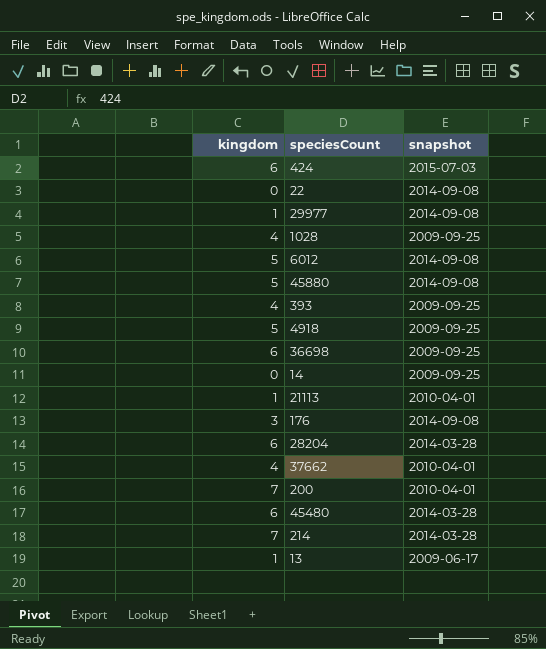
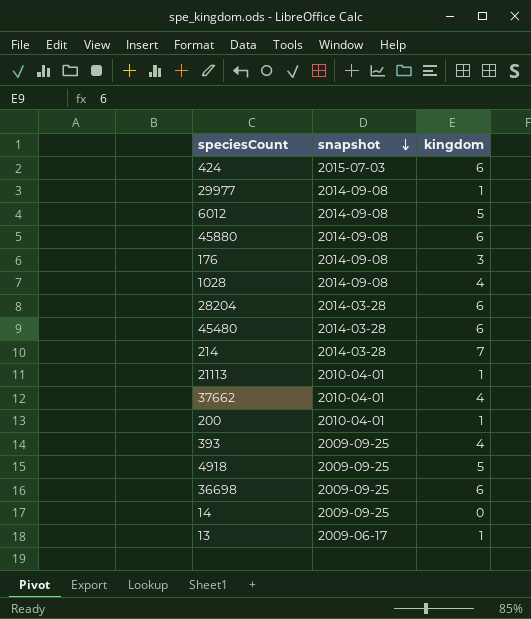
row order: none -> snapshot descending
column kingdom | position: 1 -> 3
row 22: 0 | 2014-09-08 -> none
45880 | kingdom: 5 -> 6
1028 | snapshot: 2009-09-25 -> 2014-09-08
200 | kingdom: 7 -> 1

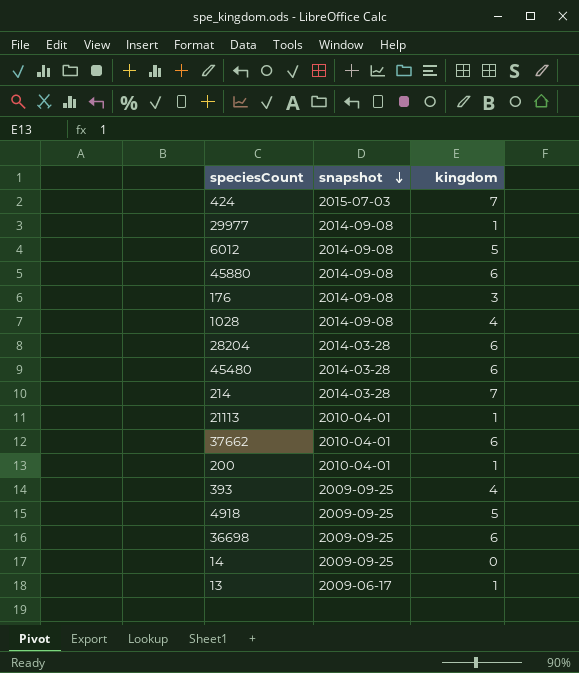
424 | kingdom: 6 -> 7
37662 | kingdom: 4 -> 6

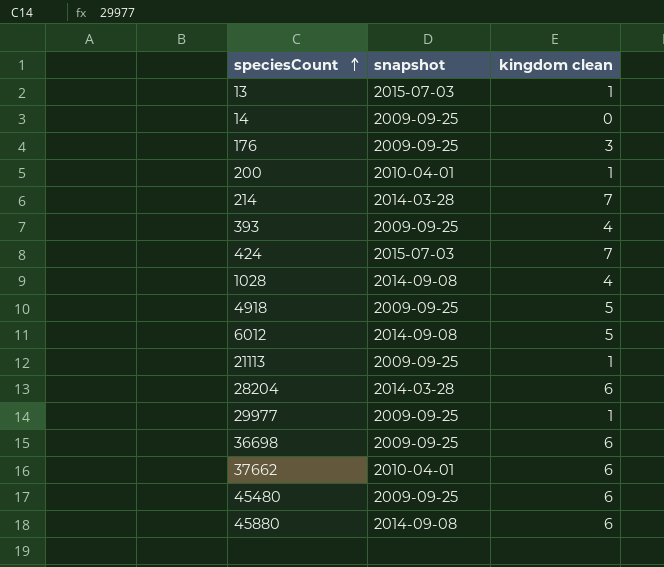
row order: snapshot descending -> speciesCount ascending
column name: kingdom -> kingdom clean
13 | snapshot: 2009-06-17 -> 2015-07-03
176 | snapshot: 2014-09-08 -> 2009-09-25
21113 | snapshot: 2010-04-01 -> 2009-09-25
29977 | snapshot: 2014-09-08 -> 2009-09-25
45480 | snapshot: 2014-03-28 -> 2009-09-25

